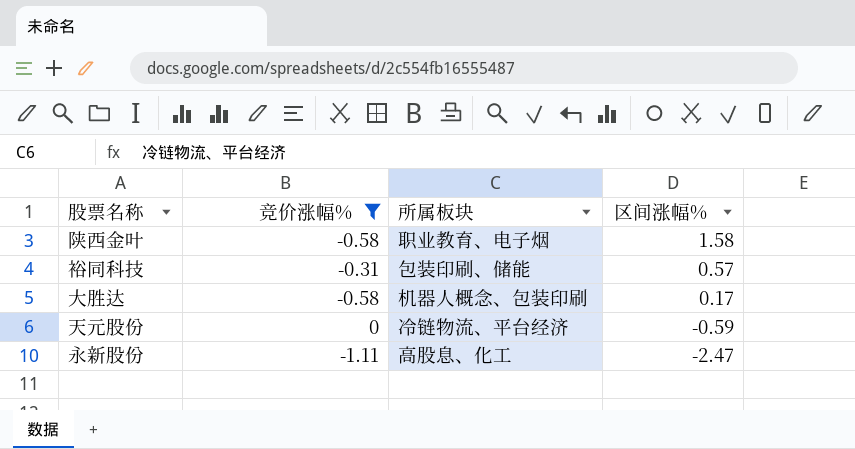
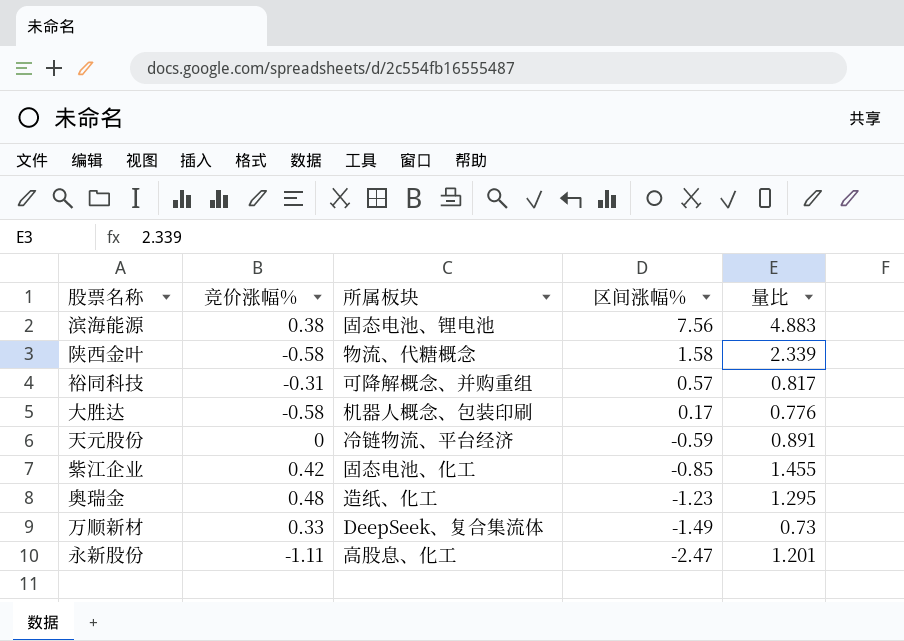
filter: 竞价涨幅% <= 0 -> none
column 量比 | position: none -> 5
陕西金叶 | 所属板块: 职业教育、电子烟 -> 物流、代糖概念
裕同科技 | 所属板块: 包装印刷、储能 -> 可降解概念、并购重组

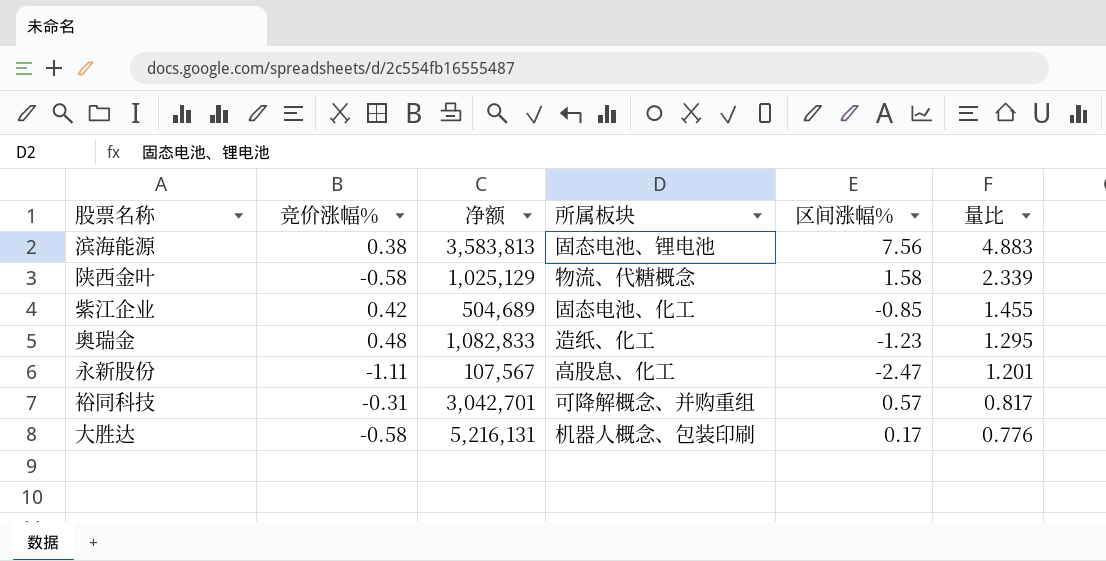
row order: 区间涨幅% descending -> 量比 descending
column 净额 | position: none -> 3
row 天元股份: 0 | 冷链物流、平台经济 | -0.59 | 0.891 -> none
row 万顺新材: 0.33 | DeepSeek、复合集流体 | -1.49 | 0.73 -> none

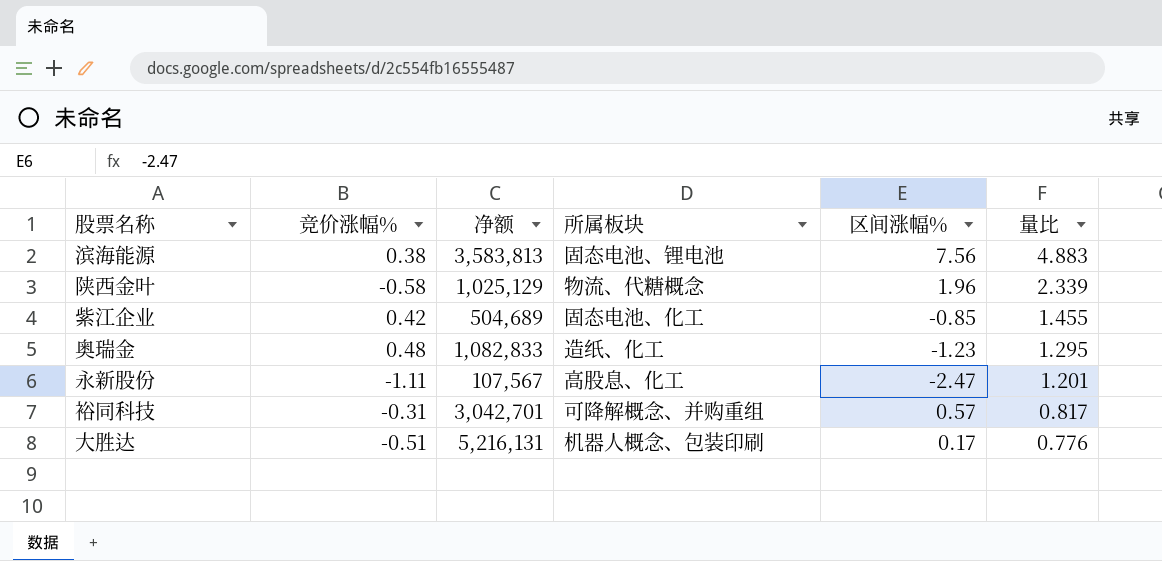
陕西金叶 | 区间涨幅%: 1.58 -> 1.96
大胜达 | 竞价涨幅%: -0.58 -> -0.51

